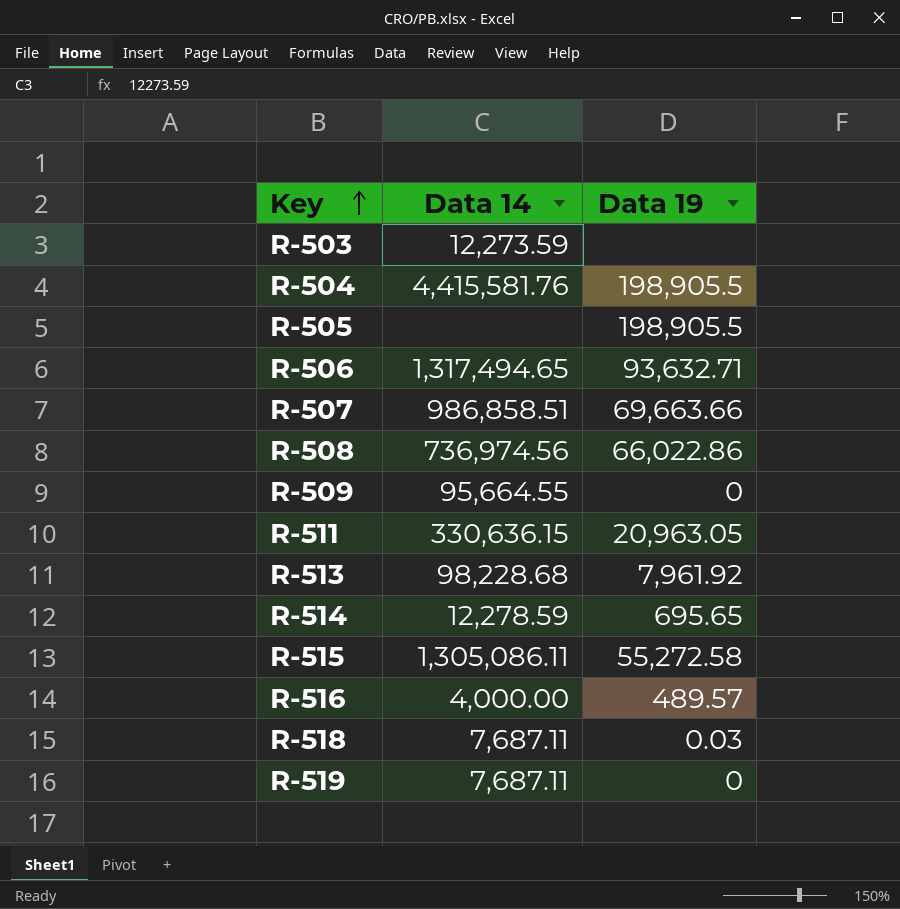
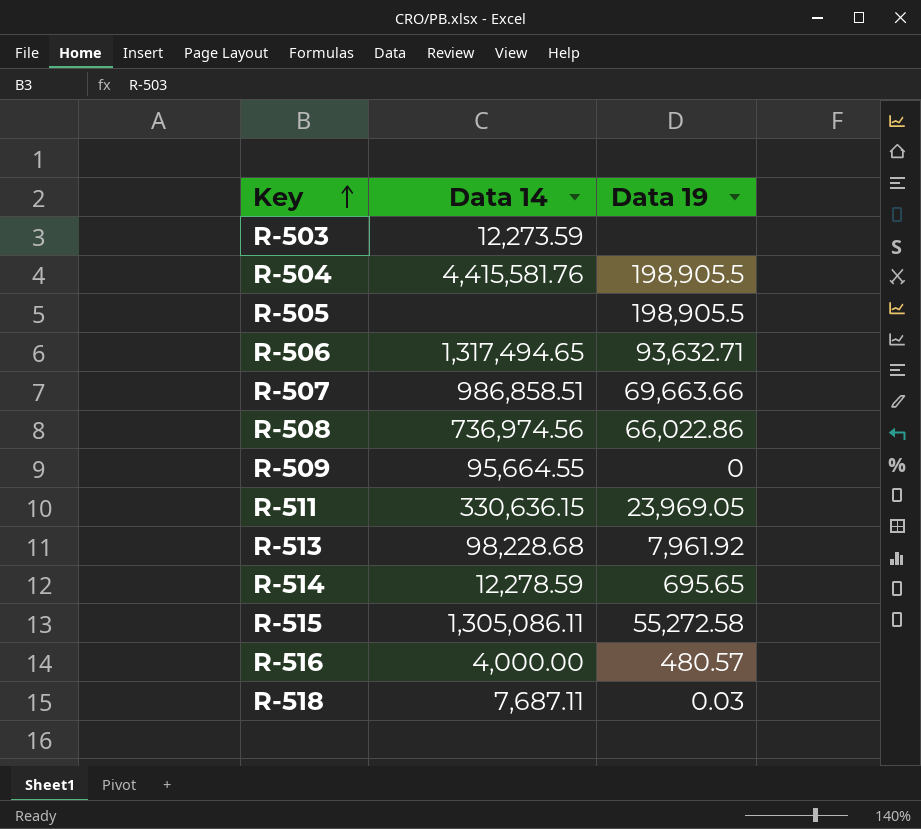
row R-519: 7,687.11 | 0 -> none
R-511 | Data 19: 20,963.05 -> 23,969.05
R-516 | Data 19: 489.57 -> 480.57

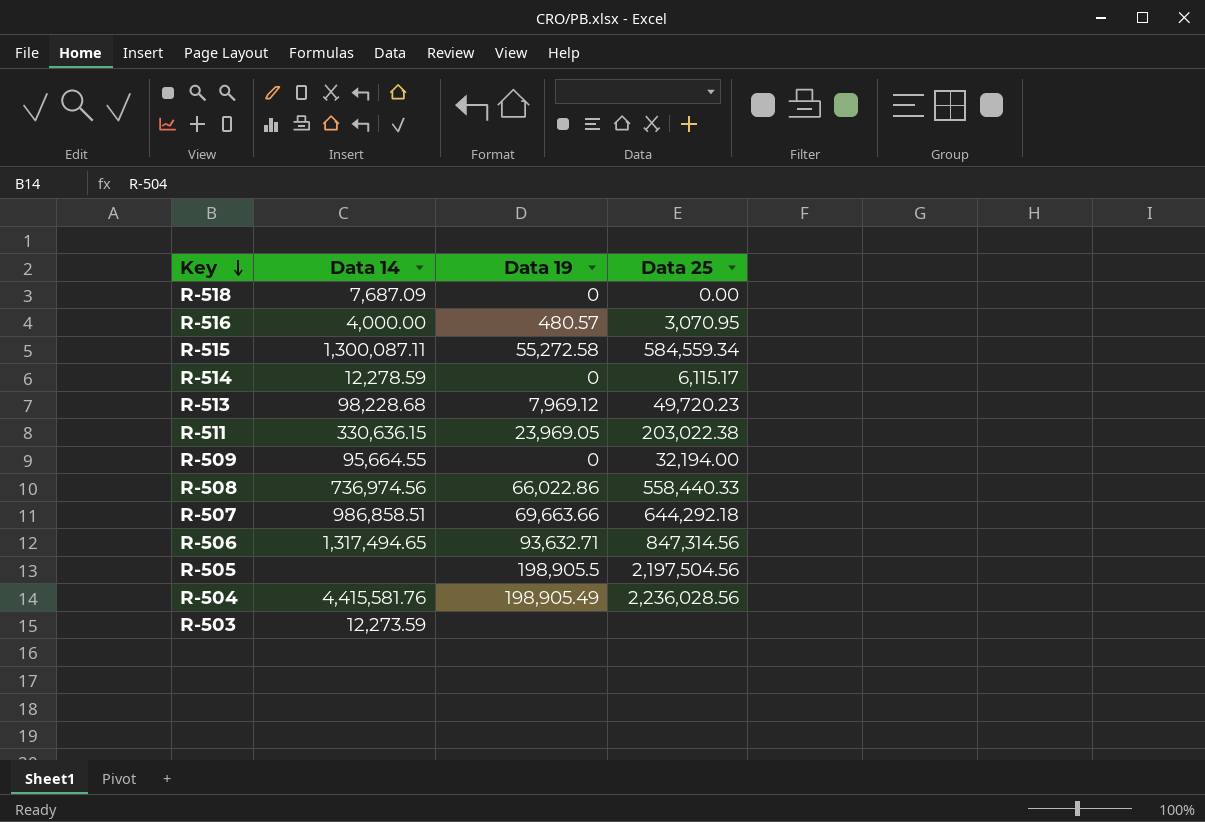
row order: Key ascending -> Key descending
column Data 25 | position: none -> 4
R-518 | Data 14: 7,687.11 -> 7,687.09
R-518 | Data 19: 0.03 -> 0
R-515 | Data 14: 1,305,086.11 -> 1,300,087.11
R-514 | Data 19: 695.65 -> 0
R-513 | Data 19: 7,961.92 -> 7,969.12
R-504 | Data 19: 198,905.5 -> 198,905.49

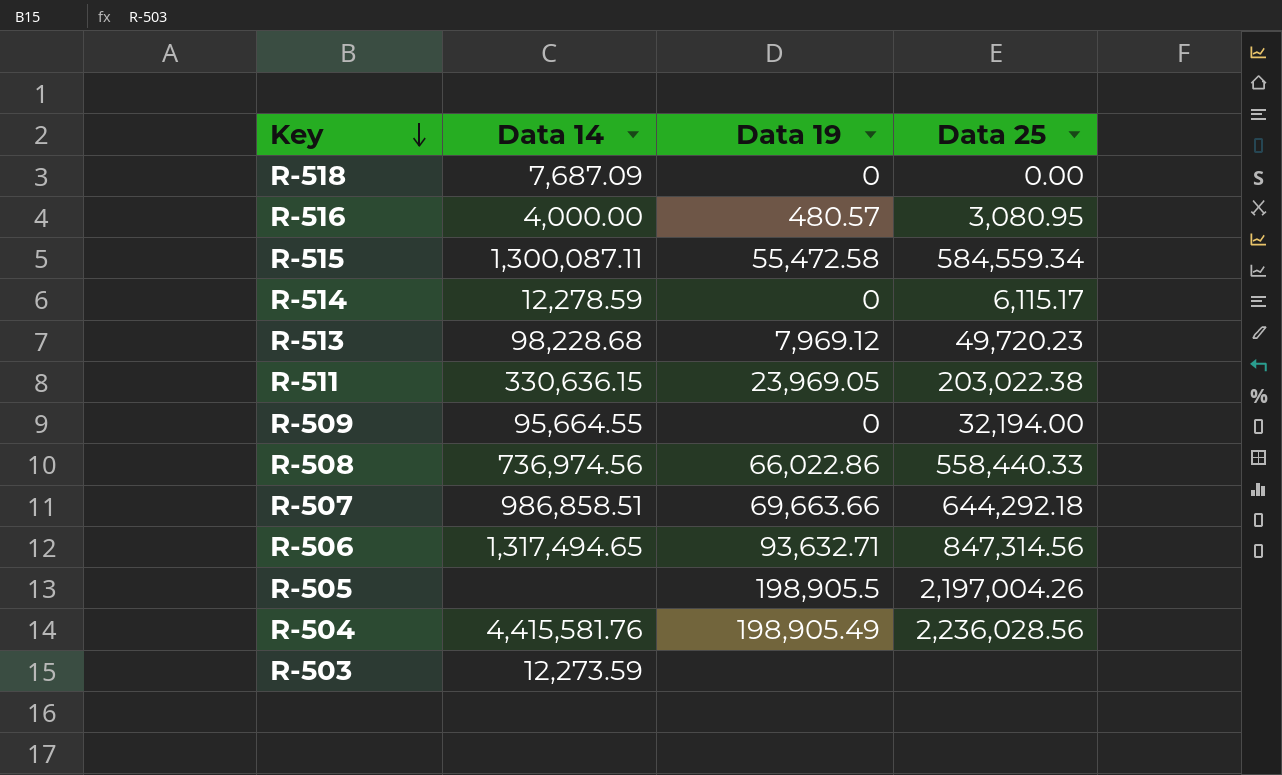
R-516 | Data 25: 3,070.95 -> 3,080.95
R-515 | Data 19: 55,272.58 -> 55,472.58
R-505 | Data 25: 2,197,504.56 -> 2,197,004.26

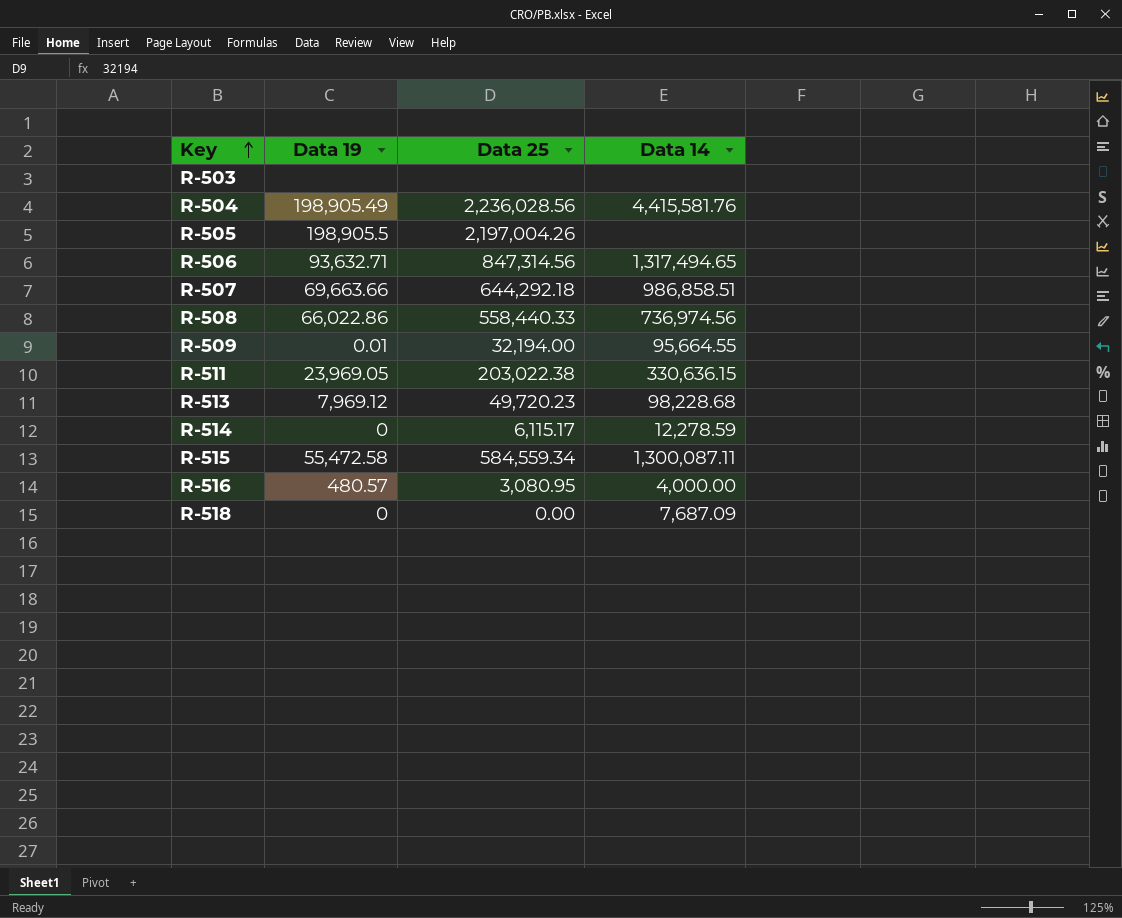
row order: Key descending -> Key ascending
column Data 14 | position: 2 -> 4
R-503 | Data 14: 12,273.59 -> none
R-509 | Data 19: 0 -> 0.01

